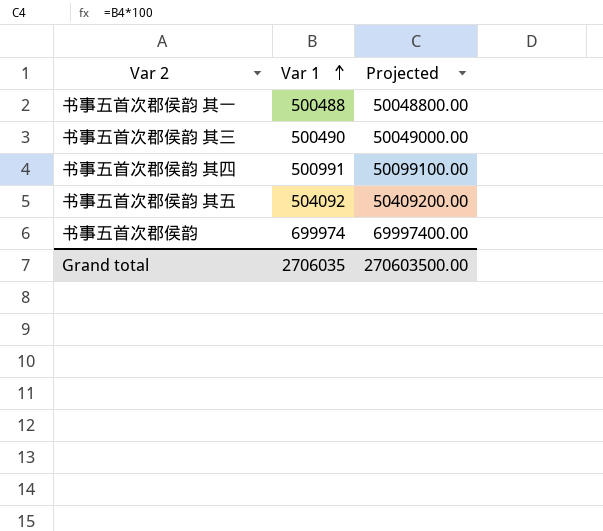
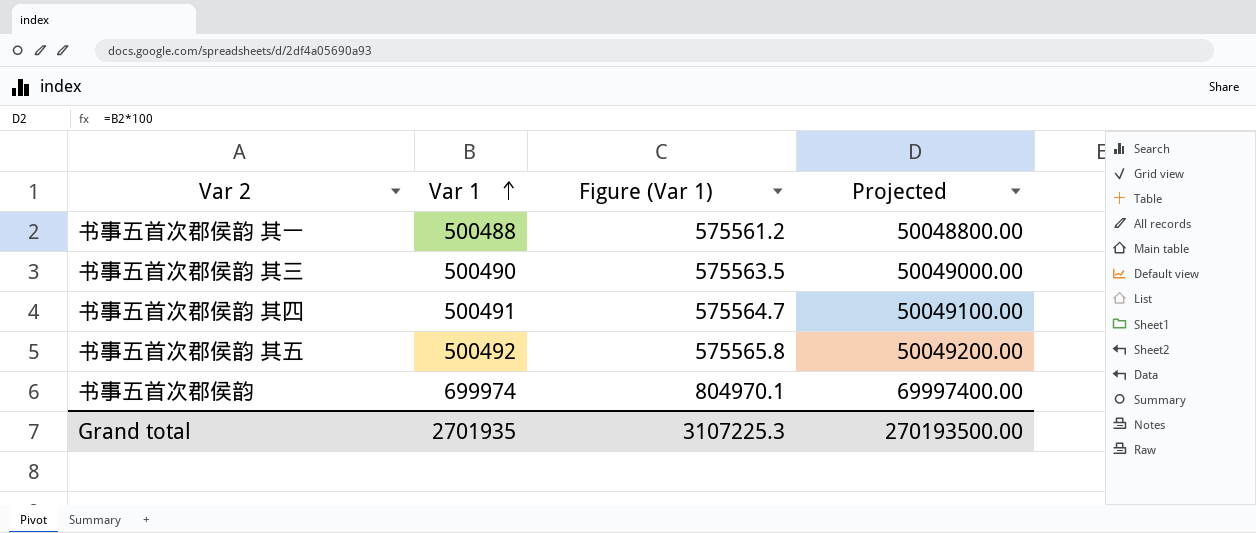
column Figure (Var 1) | formula: none -> [Var 1] * 1.15
书事五首次郡侯韵 其四 | Var 1: 500991 -> 500491
书事五首次郡侯韵 其四 | Projected: 50099100.00 -> 50049100.00
书事五首次郡侯韵 其五 | Var 1: 504092 -> 500492
书事五首次郡侯韵 其五 | Projected: 50409200.00 -> 50049200.00
Grand total | Var 1: 2706035 -> 2701935
Grand total | Projected: 270603500.00 -> 270193500.00

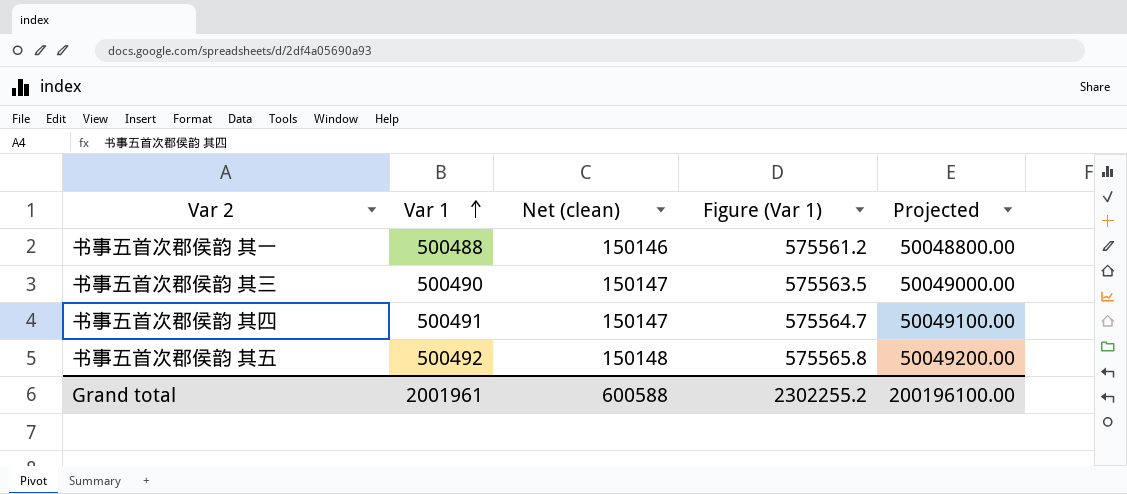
column Net (clean) | formula: none -> [Var 1] * 0.3
row 书事五首次郡侯韵: 699974 | 804970.1 | 69997400.00 -> none
Grand total | Var 1: 2701935 -> 2001961
Grand total | Figure (Var 1): 3107225.3 -> 2302255.2
Grand total | Projected: 270193500.00 -> 200196100.00

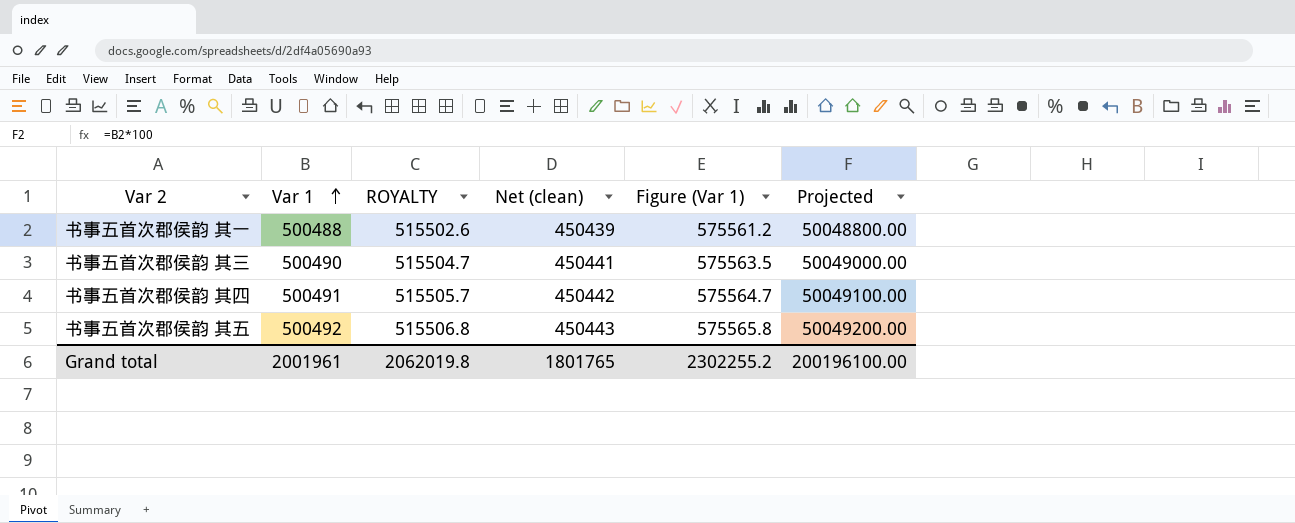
column ROYALTY | formula: none -> [Var 1] * 1.03
column Net (clean) | formula: [Var 1] * 0.3 -> [Var 1] * 0.9
Grand total | Net (clean): 600588 -> 1801765

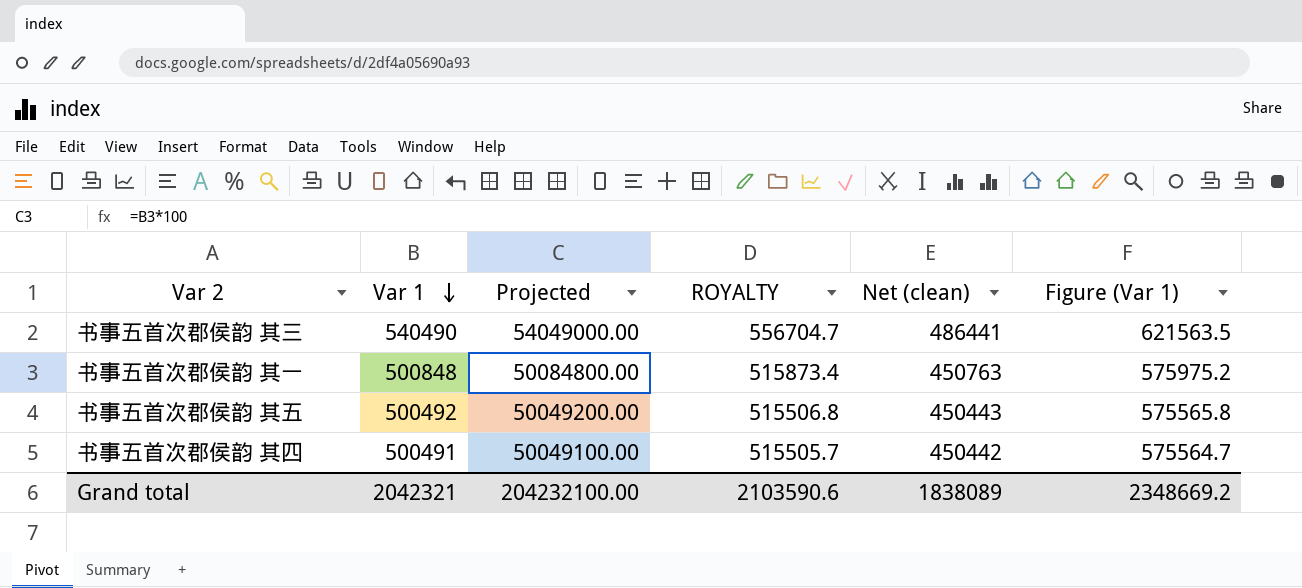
row order: Var 1 ascending -> Var 1 descending
column Projected | position: 6 -> 3
书事五首次郡侯韵 其三 | Var 1: 500490 -> 540490
书事五首次郡侯韵 其三 | Projected: 50049000.00 -> 54049000.00
书事五首次郡侯韵 其三 | ROYALTY: 515504.7 -> 556704.7
书事五首次郡侯韵 其三 | Net (clean): 450441 -> 486441
书事五首次郡侯韵 其三 | Figure (Var 1): 575563.5 -> 621563.5
书事五首次郡侯韵 其一 | Var 1: 500488 -> 500848
书事五首次郡侯韵 其一 | Projected: 50048800.00 -> 50084800.00
书事五首次郡侯韵 其一 | ROYALTY: 515502.6 -> 515873.4
书事五首次郡侯韵 其一 | Net (clean): 450439 -> 450763
书事五首次郡侯韵 其一 | Figure (Var 1): 575561.2 -> 575975.2
Grand total | Var 1: 2001961 -> 2042321
Grand total | Projected: 200196100.00 -> 204232100.00
Grand total | ROYALTY: 2062019.8 -> 2103590.6
Grand total | Net (clean): 1801765 -> 1838089
Grand total | Figure (Var 1): 2302255.2 -> 2348669.2

